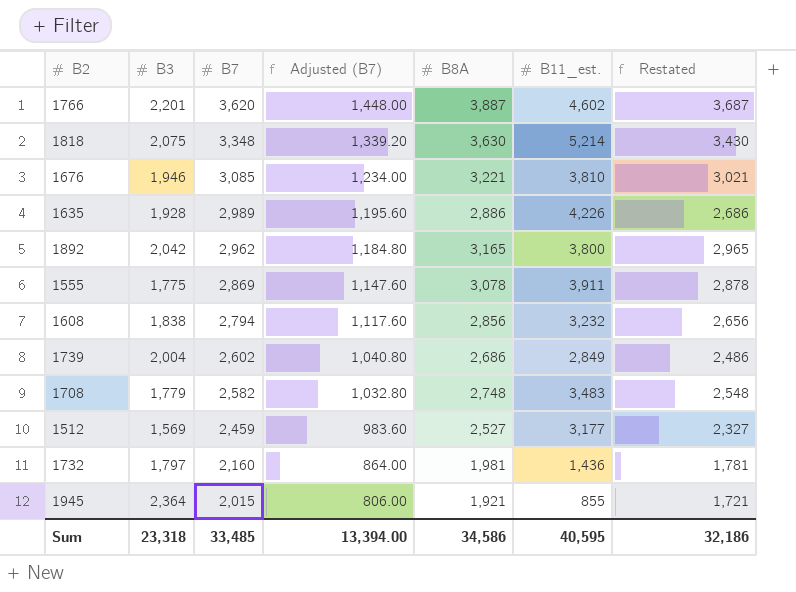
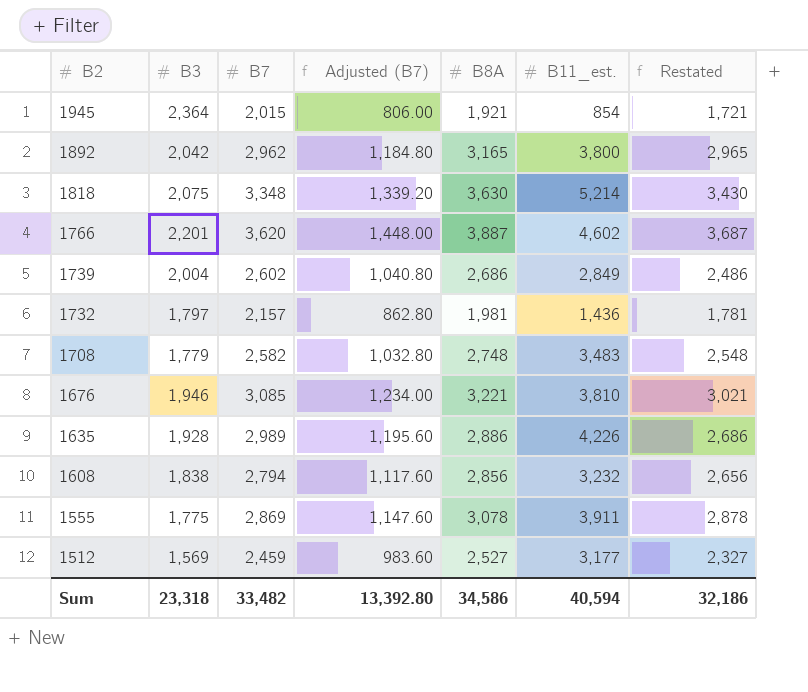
row order: B7 descending -> B2 descending
1945 | B11_est.: 855 -> 854
1732 | B7: 2,160 -> 2,157
1732 | Adjusted (B7): 864.00 -> 862.80
Sum | B7: 33,485 -> 33,482
Sum | Adjusted (B7): 13,394.00 -> 13,392.80
Sum | B11_est.: 40,595 -> 40,594

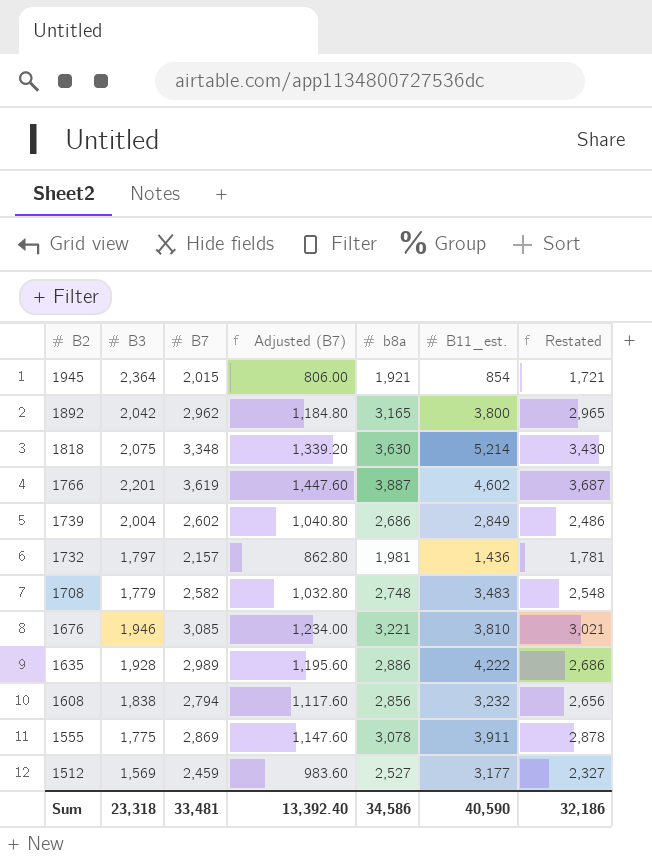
column name: B8A -> b8a
1766 | B7: 3,620 -> 3,619
1766 | Adjusted (B7): 1,448.00 -> 1,447.60
1635 | B11_est.: 4,226 -> 4,222
Sum | B7: 33,482 -> 33,481
Sum | Adjusted (B7): 13,392.80 -> 13,392.40
Sum | B11_est.: 40,594 -> 40,590

